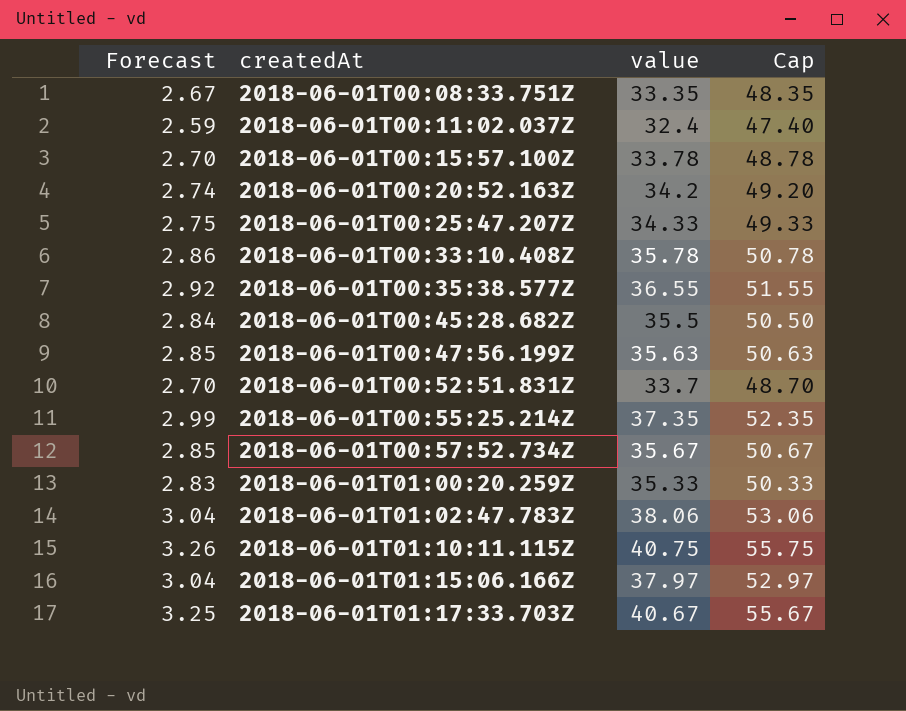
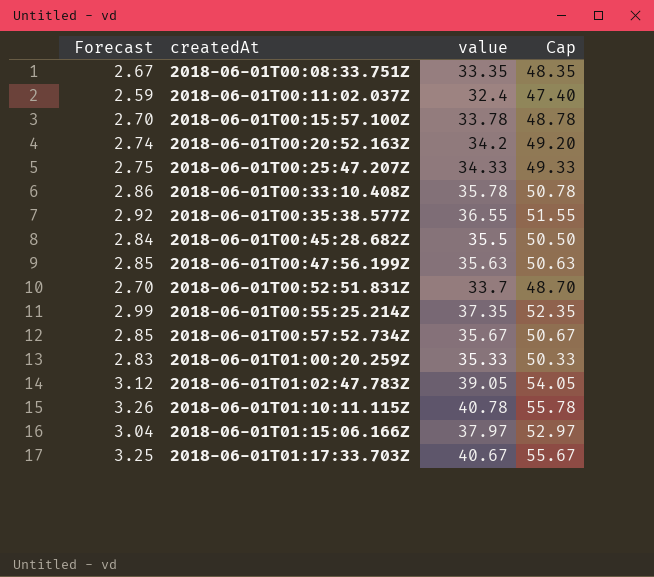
2018-06-01T01:02:47.783Z | Forecast: 3.04 -> 3.12
2018-06-01T01:02:47.783Z | value: 38.06 -> 39.05
2018-06-01T01:02:47.783Z | Cap: 53.06 -> 54.05
2018-06-01T01:10:11.115Z | value: 40.75 -> 40.78
2018-06-01T01:10:11.115Z | Cap: 55.75 -> 55.78

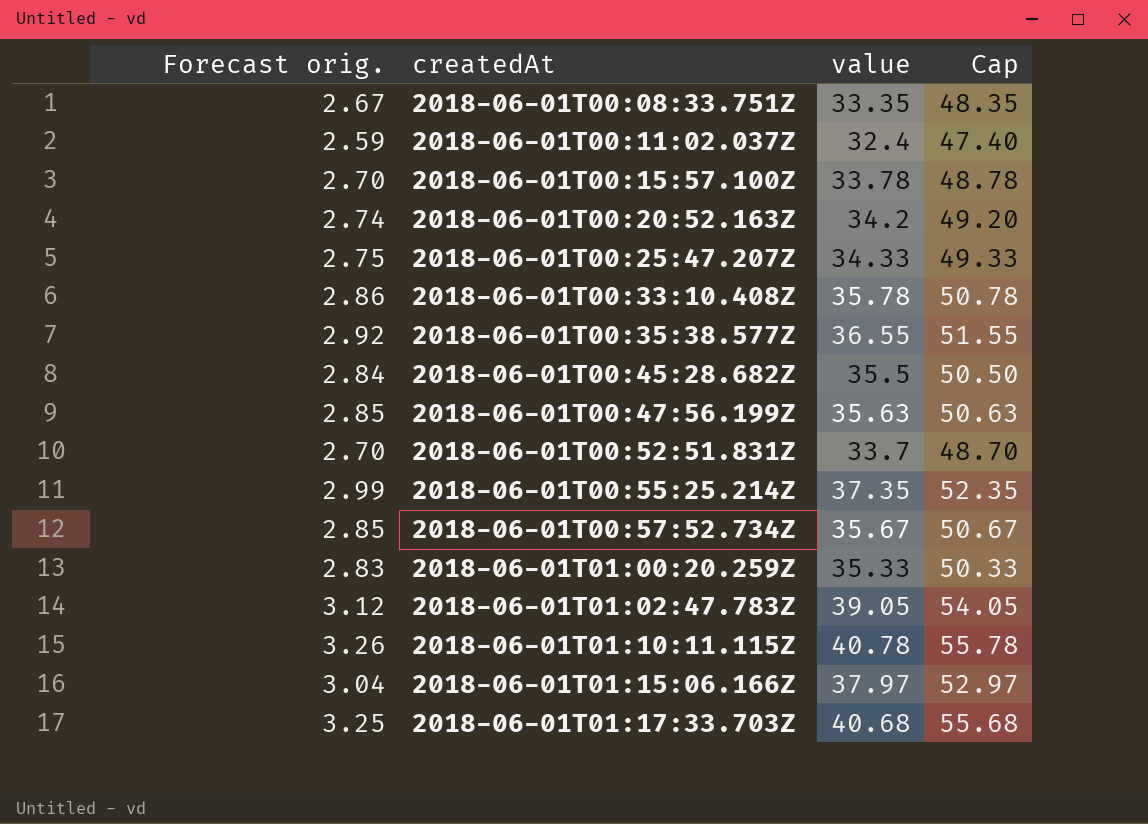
column name: Forecast -> Forecast orig.
2018-06-01T01:17:33.703Z | value: 40.67 -> 40.68
2018-06-01T01:17:33.703Z | Cap: 55.67 -> 55.68

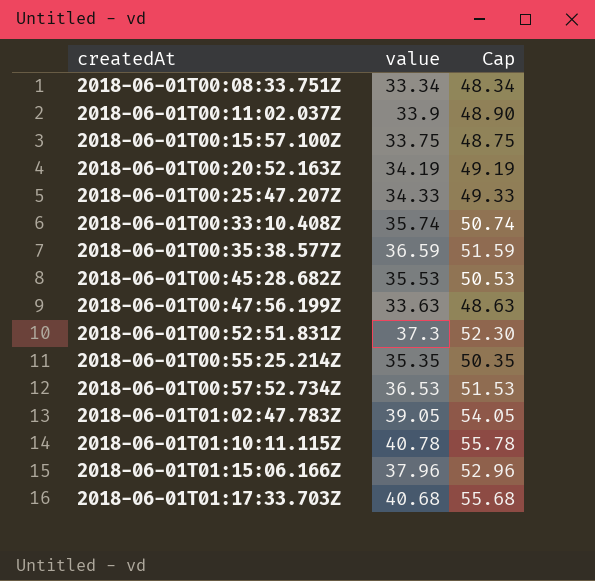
column Forecast orig. | formula: [value] * 0.08 -> none
row 2018-06-01T01:00:20.259Z: 2.83 | 35.33 | 50.33 -> none
2018-06-01T00:08:33.751Z | value: 33.35 -> 33.34
2018-06-01T00:08:33.751Z | Cap: 48.35 -> 48.34
2018-06-01T00:11:02.037Z | value: 32.4 -> 33.9
2018-06-01T00:11:02.037Z | Cap: 47.40 -> 48.90
2018-06-01T00:15:57.100Z | value: 33.78 -> 33.75
2018-06-01T00:15:57.100Z | Cap: 48.78 -> 48.75
2018-06-01T00:20:52.163Z | value: 34.2 -> 34.19
2018-06-01T00:20:52.163Z | Cap: 49.20 -> 49.19
2018-06-01T00:33:10.408Z | value: 35.78 -> 35.74
2018-06-01T00:33:10.408Z | Cap: 50.78 -> 50.74
2018-06-01T00:35:38.577Z | value: 36.55 -> 36.59
2018-06-01T00:35:38.577Z | Cap: 51.55 -> 51.59
2018-06-01T00:45:28.682Z | value: 35.5 -> 35.53
2018-06-01T00:45:28.682Z | Cap: 50.50 -> 50.53
2018-06-01T00:47:56.199Z | value: 35.63 -> 33.63
2018-06-01T00:47:56.199Z | Cap: 50.63 -> 48.63
2018-06-01T00:52:51.831Z | value: 33.7 -> 37.3
2018-06-01T00:52:51.831Z | Cap: 48.70 -> 52.30
2018-06-01T00:55:25.214Z | value: 37.35 -> 35.35
2018-06-01T00:55:25.214Z | Cap: 52.35 -> 50.35
2018-06-01T00:57:52.734Z | value: 35.67 -> 36.53
2018-06-01T00:57:52.734Z | Cap: 50.67 -> 51.53
2018-06-01T01:15:06.166Z | value: 37.97 -> 37.96
2018-06-01T01:15:06.166Z | Cap: 52.97 -> 52.96

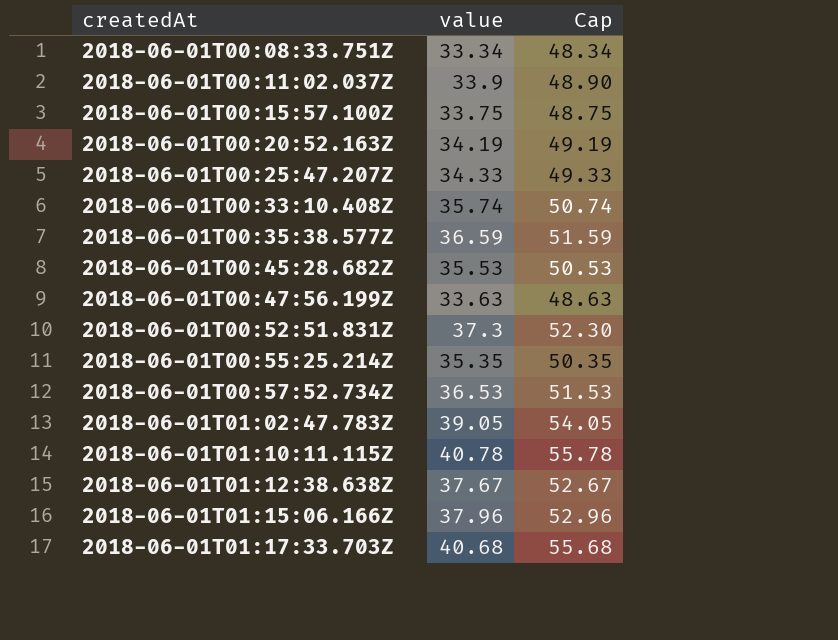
row 2018-06-01T01:12:38.638Z: none -> 37.67 | 52.67

